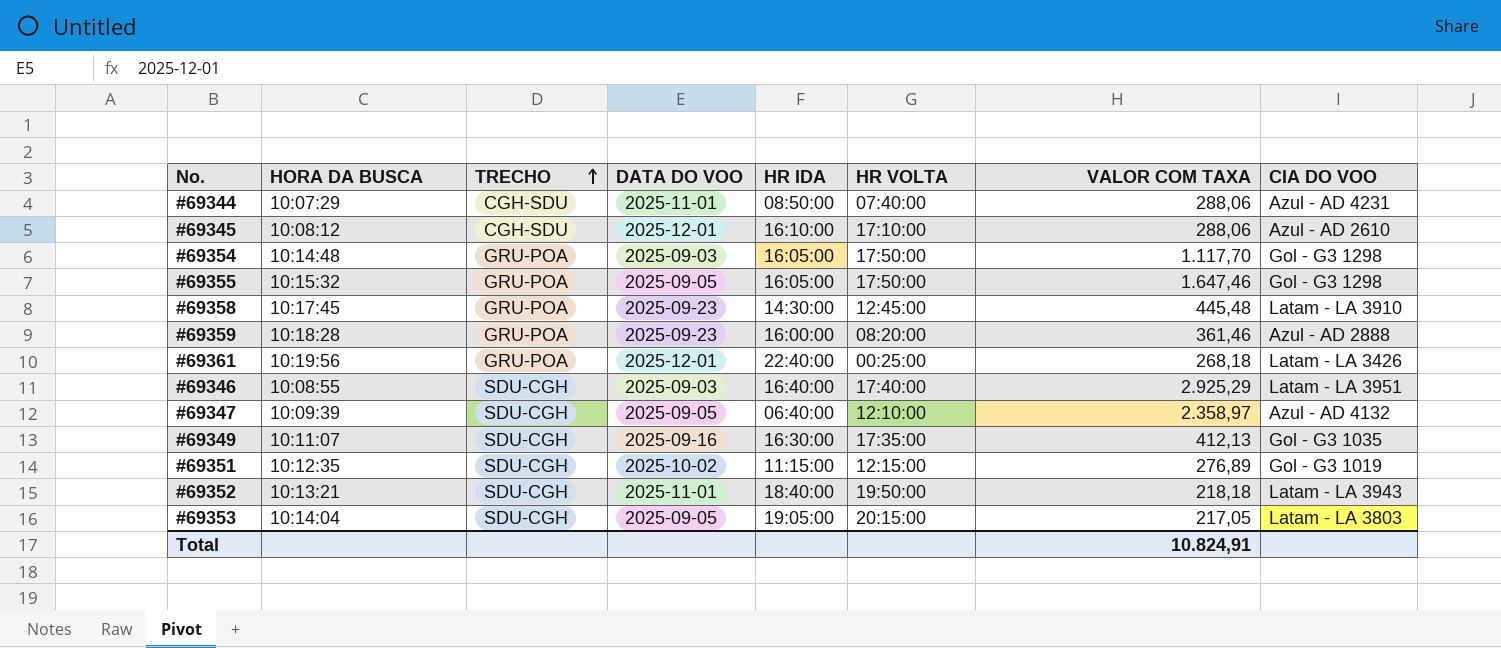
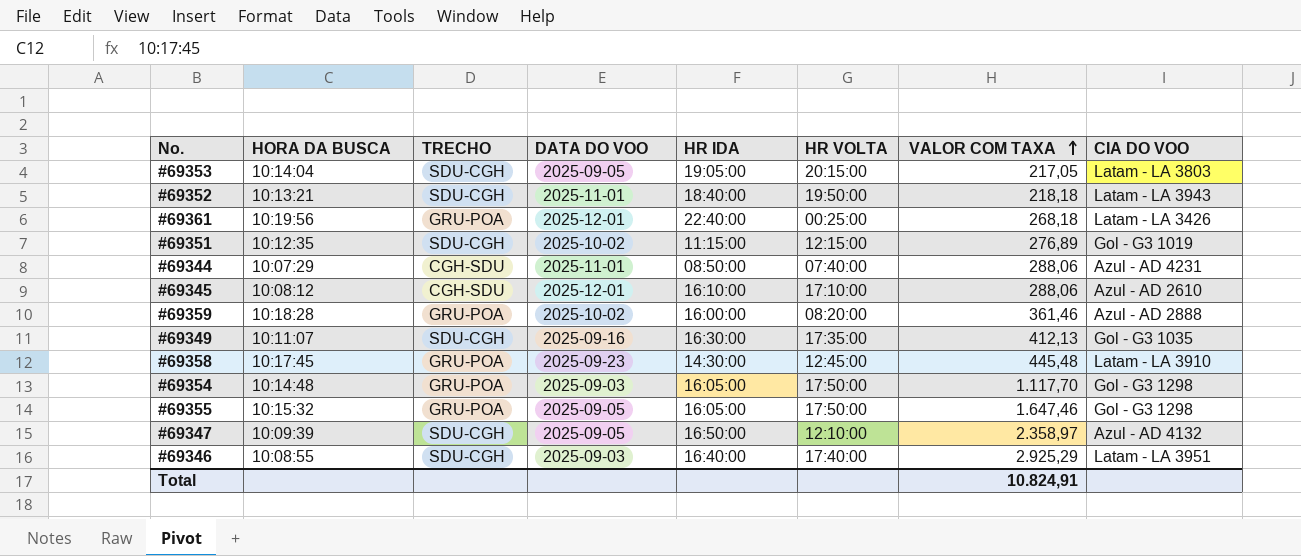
row order: TRECHO ascending -> VALOR COM TAXA ascending
#69359 | DATA DO VOO: 2025-09-23 -> 2025-10-02
#69347 | HR IDA: 06:40:00 -> 16:50:00

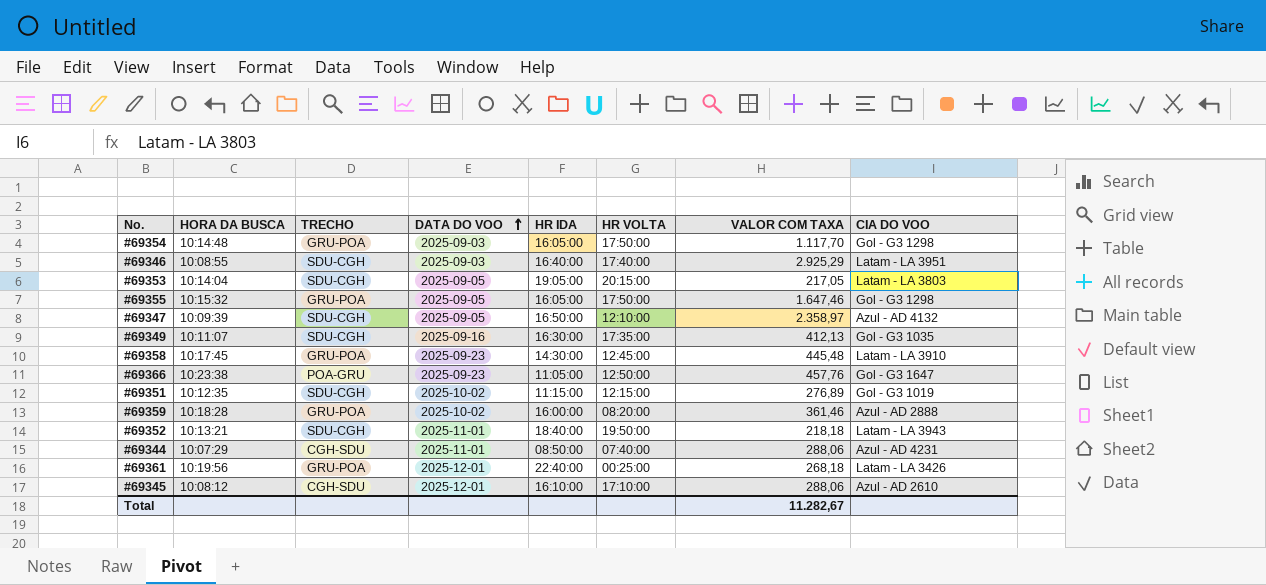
row order: VALOR COM TAXA ascending -> DATA DO VOO ascending
row #69366: none -> 10:23:38 | POA-GRU | 2025-09-23 | 11:05:00 | 12:50:00 | 457,76 | Gol - G3 1647
Total | VALOR COM TAXA: 10.824,91 -> 11.282,67

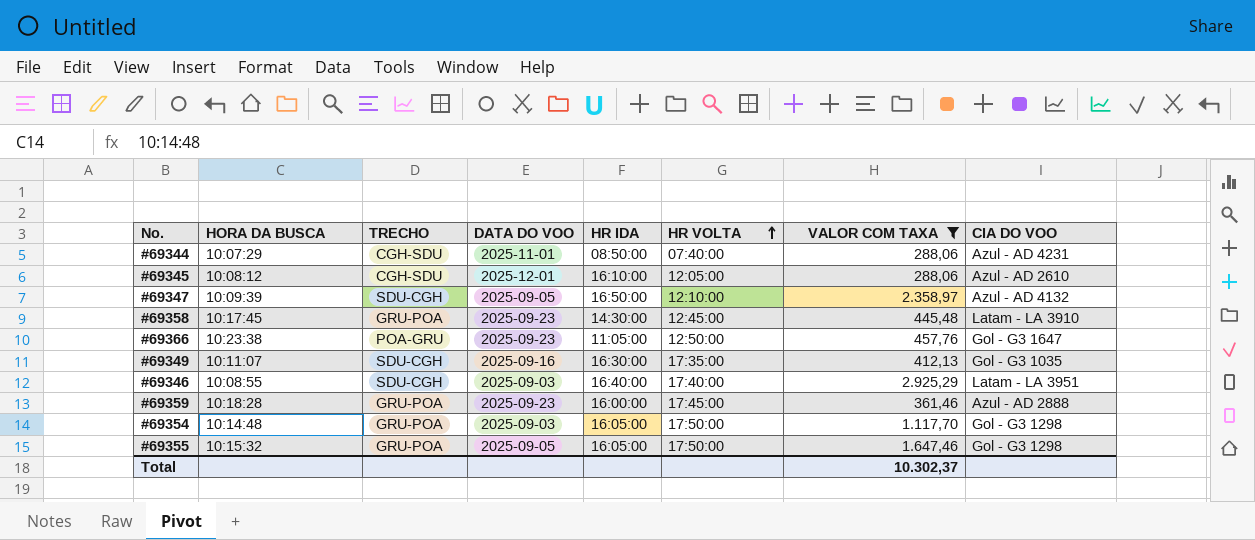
filter: none -> VALOR COM TAXA >= 288,06
row order: DATA DO VOO ascending -> HR VOLTA ascending
#69345 | HR VOLTA: 17:10:00 -> 12:05:00
#69359 | DATA DO VOO: 2025-10-02 -> 2025-09-23
#69359 | HR VOLTA: 08:20:00 -> 17:45:00
Total | VALOR COM TAXA: 11.282,67 -> 10.302,37

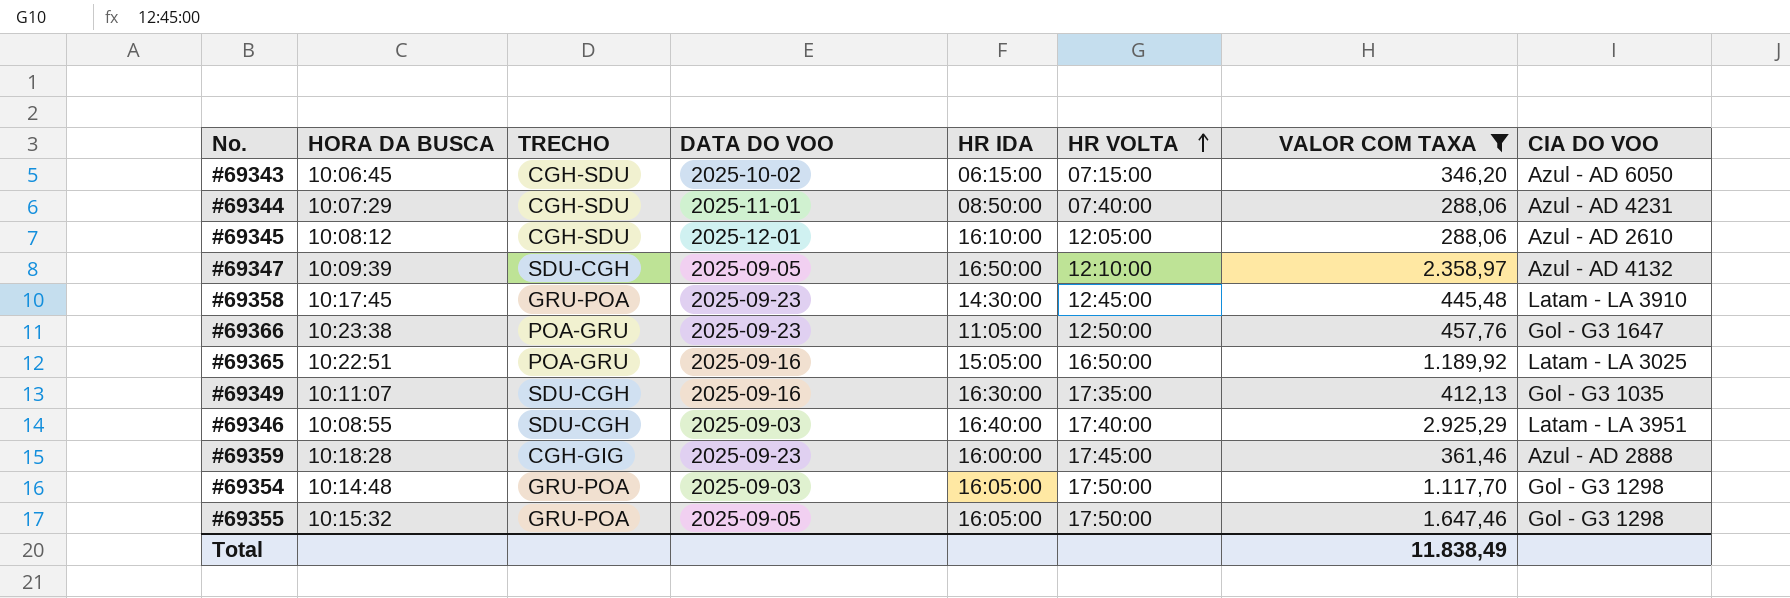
row #69343: none -> 10:06:45 | CGH-SDU | 2025-10-02 | 06:15:00 | 07:15:00 | 346,20 | Azul - AD 6050
row #69365: none -> 10:22:51 | POA-GRU | 2025-09-16 | 15:05:00 | 16:50:00 | 1.189,92 | Latam - LA 3025
#69359 | TRECHO: GRU-POA -> CGH-GIG
Total | VALOR COM TAXA: 10.302,37 -> 11.838,49

